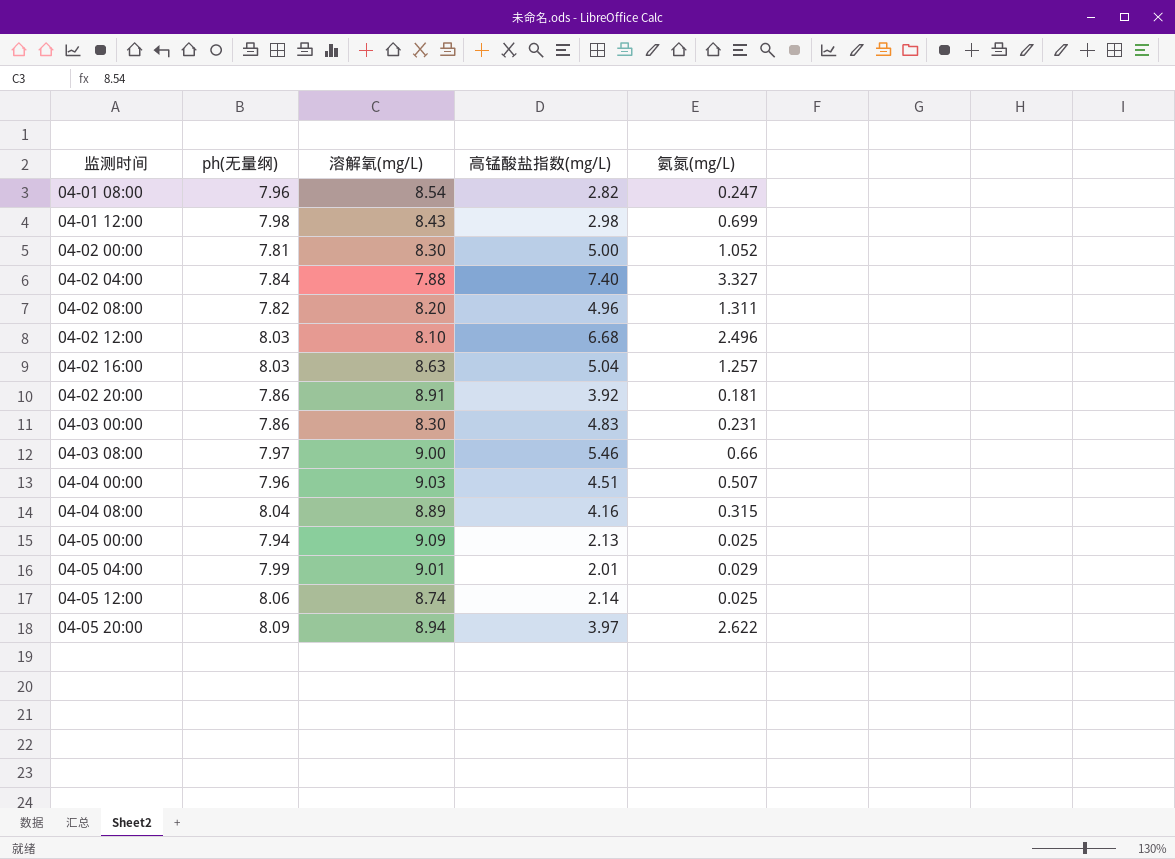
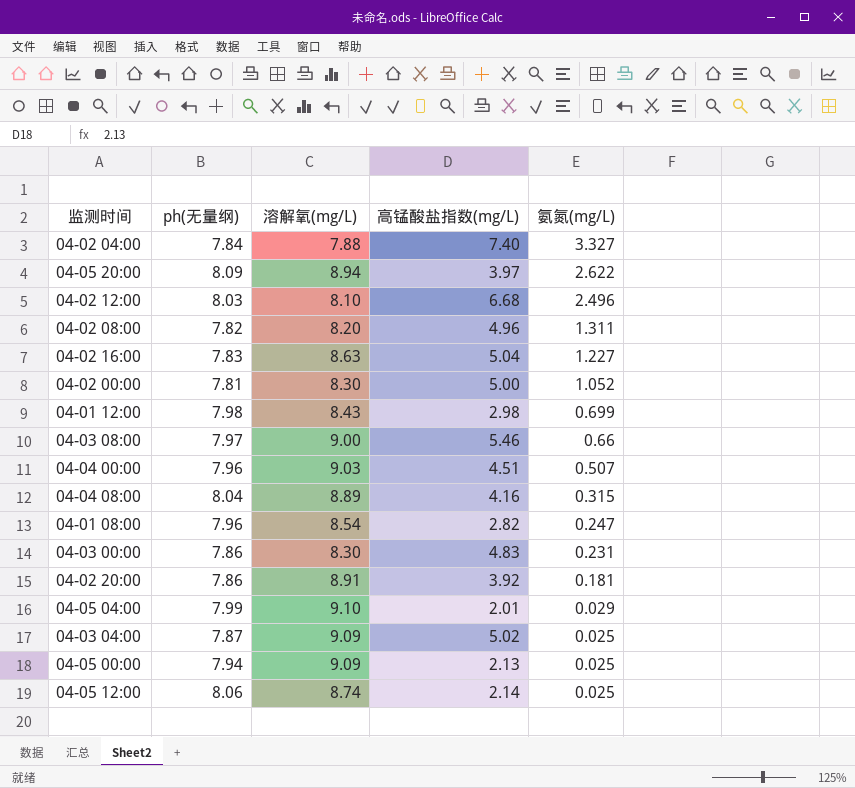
row order: 监测时间 ascending -> 氨氮(mg/L) descending
04-02 16:00 | ph(无量纲): 8.03 -> 7.83
04-02 16:00 | 氨氮(mg/L): 1.257 -> 1.227
04-05 04:00 | 溶解氧(mg/L): 9.01 -> 9.10
row 04-03 04:00: none -> 7.87 | 9.09 | 5.02 | 0.025

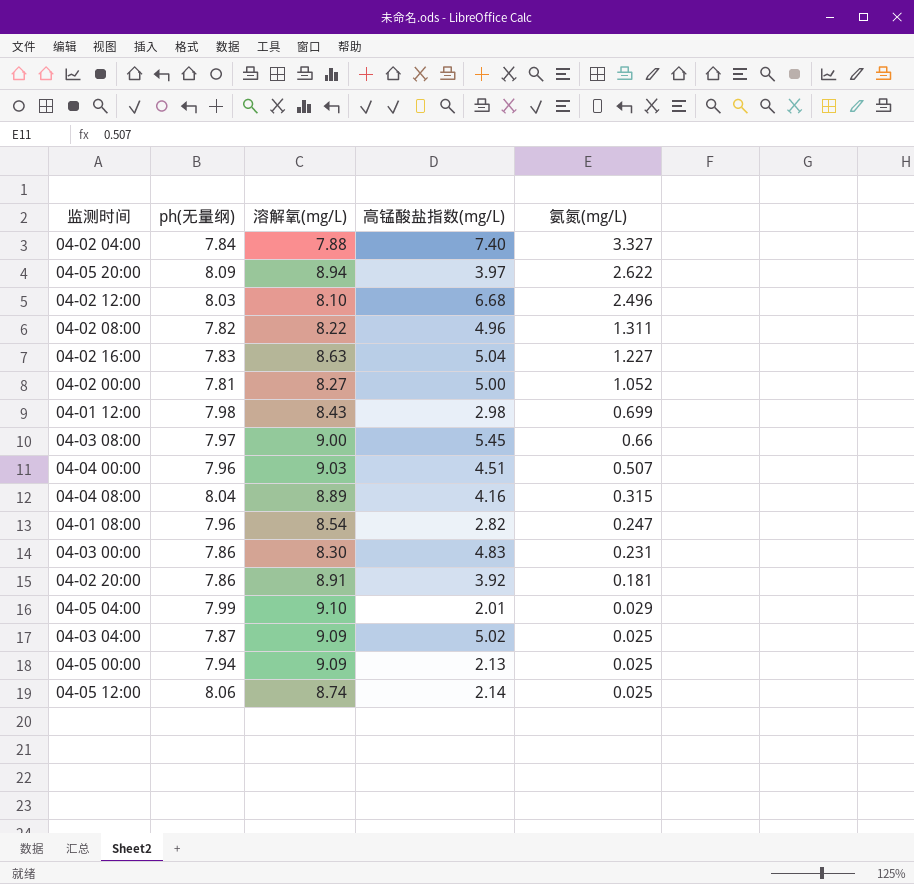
04-02 08:00 | 溶解氧(mg/L): 8.20 -> 8.22
04-02 00:00 | 溶解氧(mg/L): 8.30 -> 8.27
04-03 08:00 | 高锰酸盐指数(mg/L): 5.46 -> 5.45

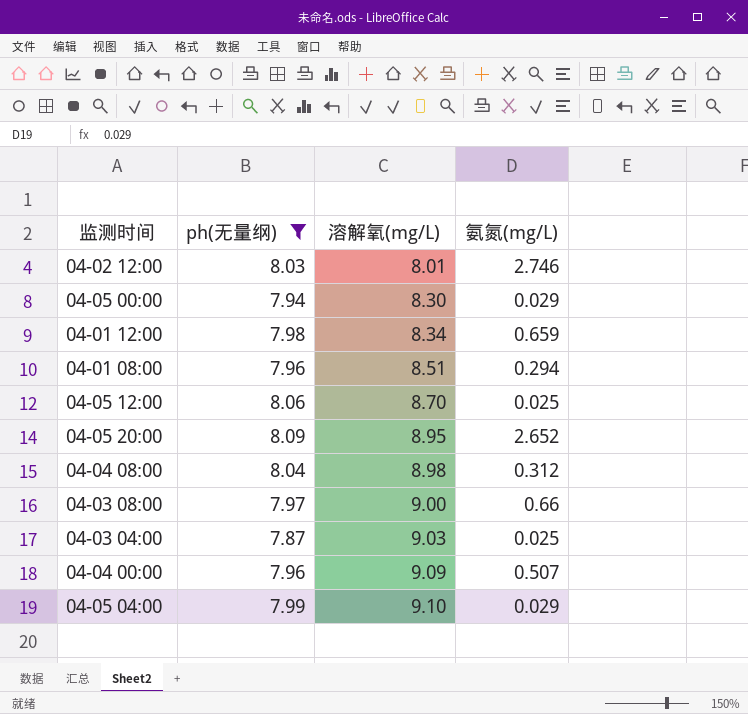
filter: none -> ph(无量纲) >= 7.87
row order: 氨氮(mg/L) descending -> 溶解氧(mg/L) ascending
column 高锰酸盐指数(mg/L) | position: 4 -> none
04-02 12:00 | 溶解氧(mg/L): 8.10 -> 8.01
04-02 12:00 | 氨氮(mg/L): 2.496 -> 2.746
04-05 00:00 | 溶解氧(mg/L): 9.09 -> 8.30
04-05 00:00 | 氨氮(mg/L): 0.025 -> 0.029
04-01 12:00 | 溶解氧(mg/L): 8.43 -> 8.34
04-01 12:00 | 氨氮(mg/L): 0.699 -> 0.659
04-01 08:00 | 溶解氧(mg/L): 8.54 -> 8.51
04-01 08:00 | 氨氮(mg/L): 0.247 -> 0.294
04-05 12:00 | 溶解氧(mg/L): 8.74 -> 8.70
04-05 20:00 | 溶解氧(mg/L): 8.94 -> 8.95
04-05 20:00 | 氨氮(mg/L): 2.622 -> 2.652
04-04 08:00 | 溶解氧(mg/L): 8.89 -> 8.98
04-04 08:00 | 氨氮(mg/L): 0.315 -> 0.312
04-03 04:00 | 溶解氧(mg/L): 9.09 -> 9.03
04-04 00:00 | 溶解氧(mg/L): 9.03 -> 9.09

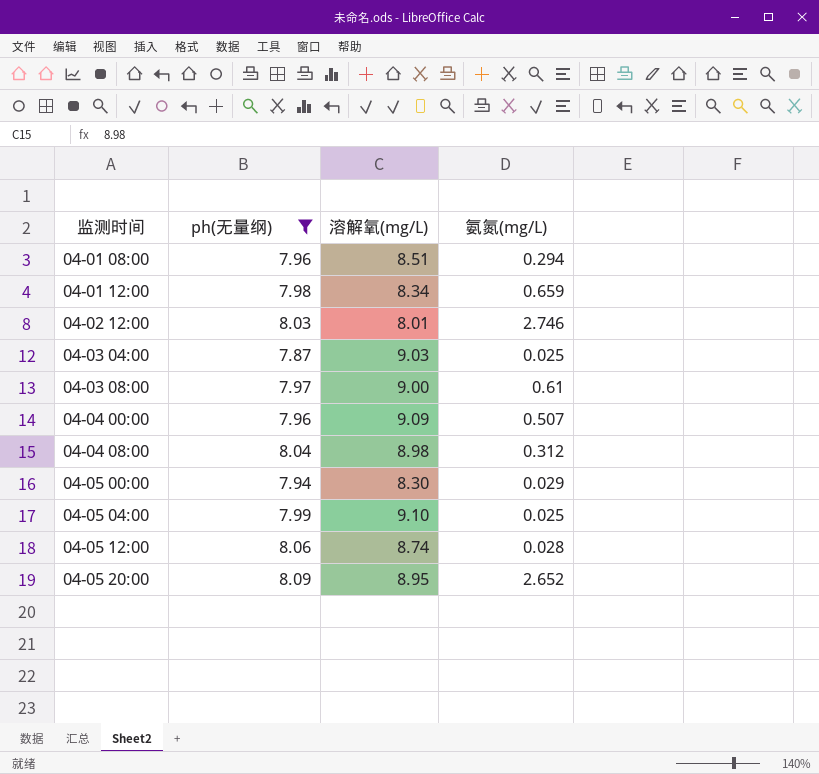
row order: 溶解氧(mg/L) ascending -> 监测时间 ascending
04-03 08:00 | 氨氮(mg/L): 0.66 -> 0.61
04-05 04:00 | 氨氮(mg/L): 0.029 -> 0.025
04-05 12:00 | 溶解氧(mg/L): 8.70 -> 8.74
04-05 12:00 | 氨氮(mg/L): 0.025 -> 0.028

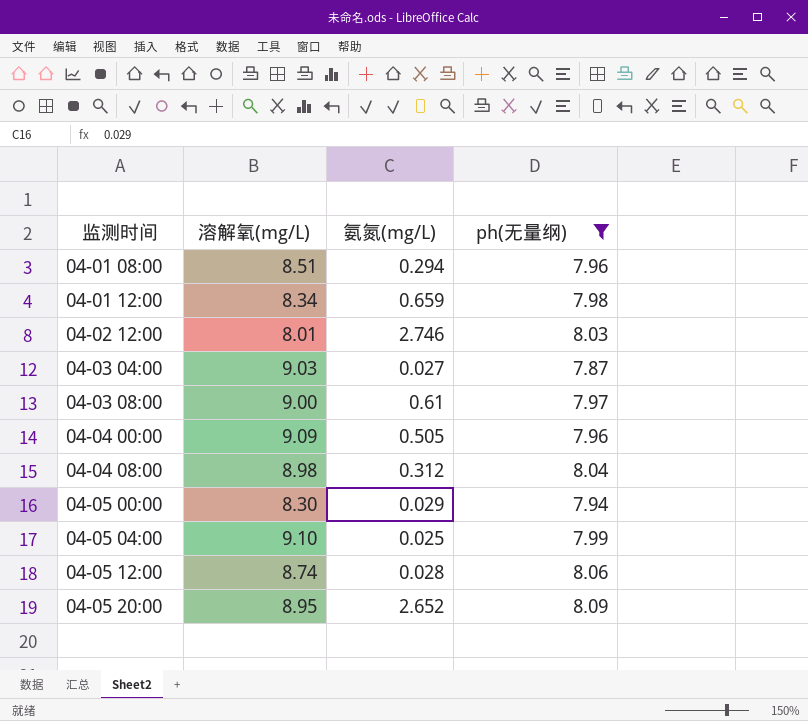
column ph(无量纲) | position: 2 -> 4
04-03 04:00 | 氨氮(mg/L): 0.025 -> 0.027
04-04 00:00 | 氨氮(mg/L): 0.507 -> 0.505

